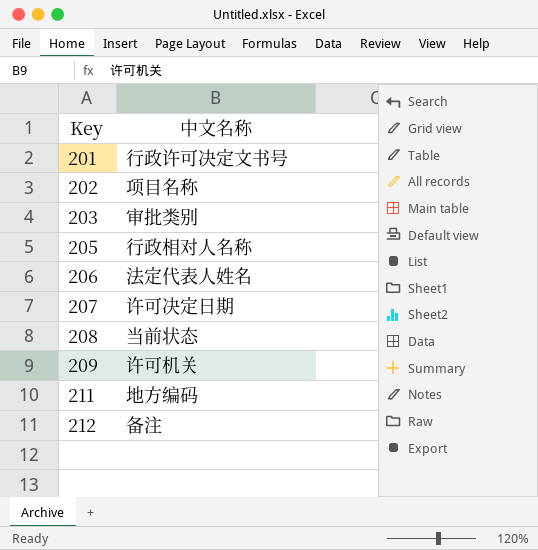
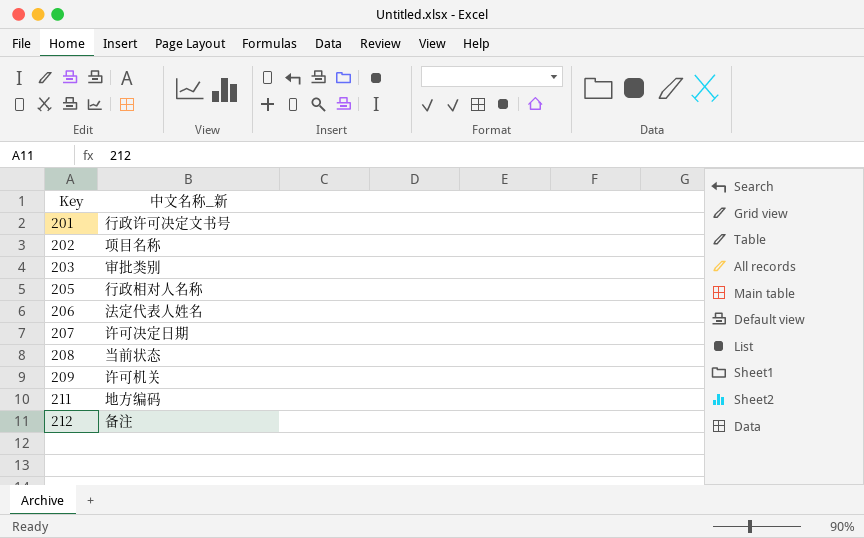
column name: 中文名称 -> 中文名称_新

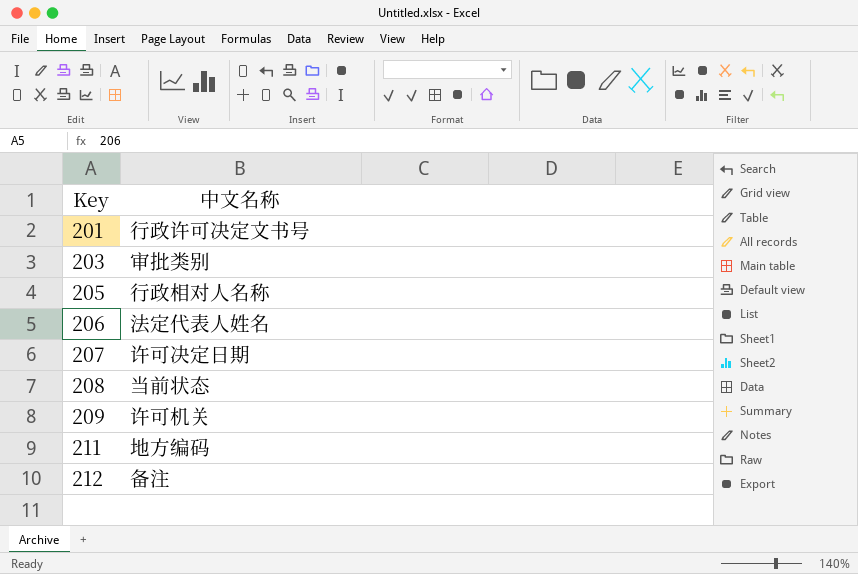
column name: 中文名称_新 -> 中文名称
row 202: 项目名称 -> none

